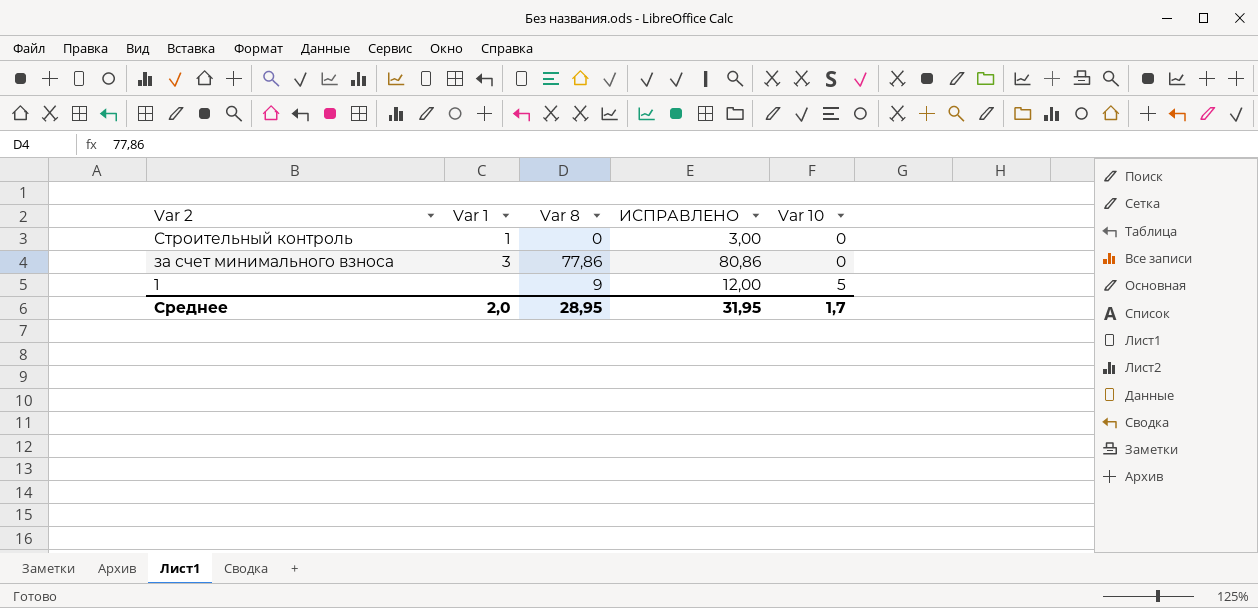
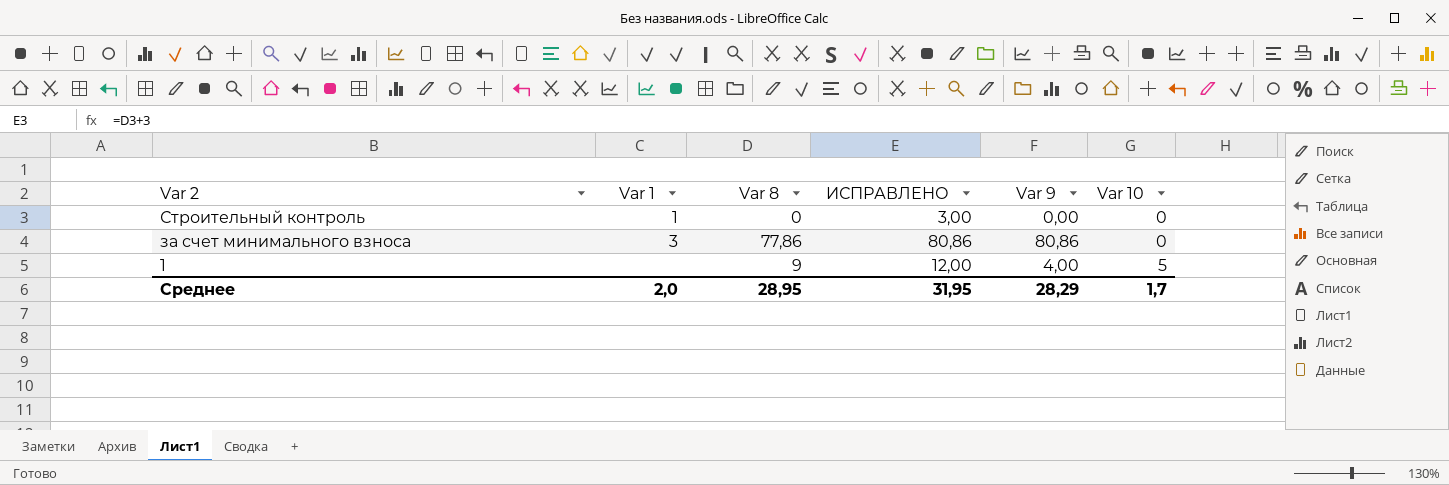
column Var 9 | position: none -> 5

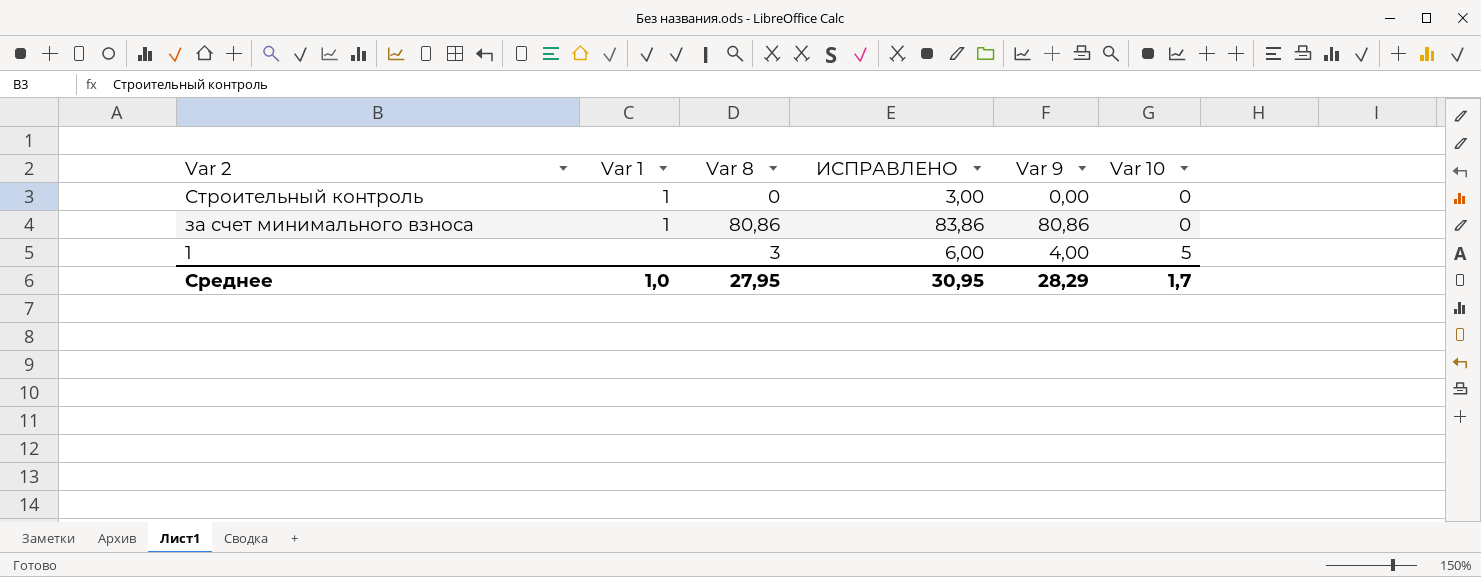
за счет минимального взноса | Var 1: 3 -> 1
за счет минимального взноса | Var 8: 77,86 -> 80,86
за счет минимального взноса | ИСПРАВЛЕНО: 80,86 -> 83,86
1 | Var 8: 9 -> 3
1 | ИСПРАВЛЕНО: 12,00 -> 6,00
Среднее | Var 1: 2,0 -> 1,0
Среднее | Var 8: 28,95 -> 27,95
Среднее | ИСПРАВЛЕНО: 31,95 -> 30,95

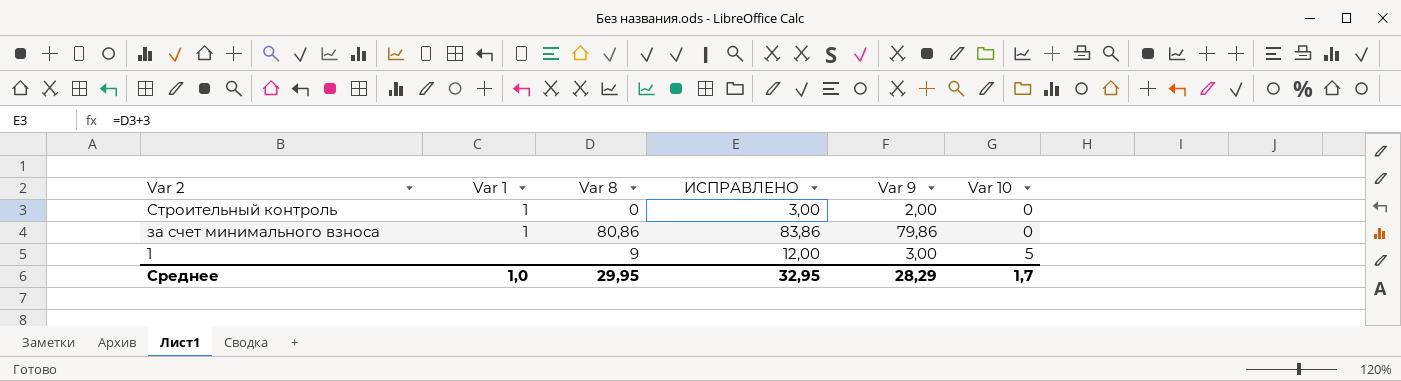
Строительный контроль | Var 9: 0,00 -> 2,00
за счет минимального взноса | Var 9: 80,86 -> 79,86
1 | Var 8: 3 -> 9
1 | ИСПРАВЛЕНО: 6,00 -> 12,00
1 | Var 9: 4,00 -> 3,00
Среднее | Var 8: 27,95 -> 29,95
Среднее | ИСПРАВЛЕНО: 30,95 -> 32,95

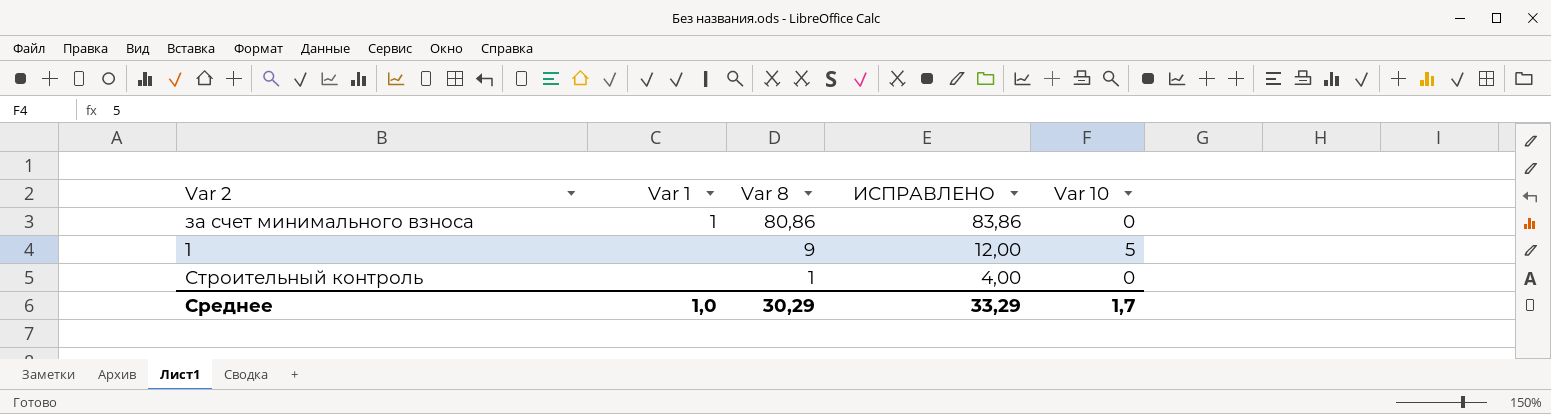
row order: Var 2 descending -> Var 8 descending
column Var 9 | position: 5 -> none
Строительный контроль | Var 1: 1 -> none
Строительный контроль | Var 8: 0 -> 1
Строительный контроль | ИСПРАВЛЕНО: 3,00 -> 4,00
Среднее | Var 8: 29,95 -> 30,29
Среднее | ИСПРАВЛЕНО: 32,95 -> 33,29

